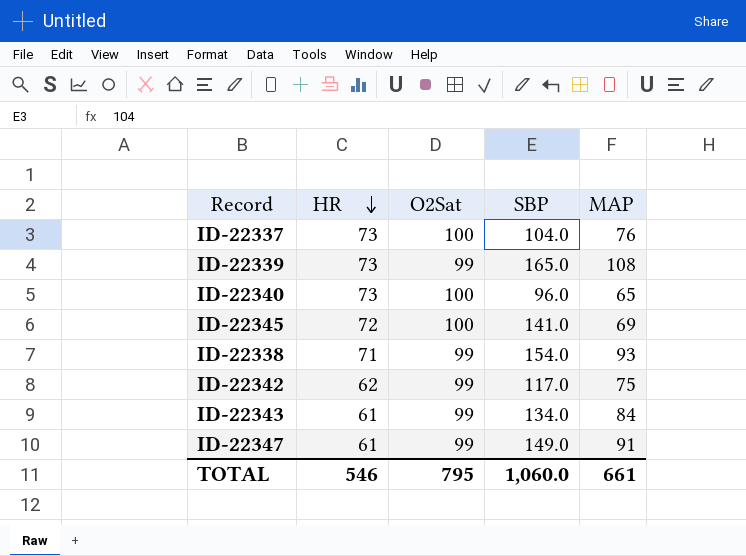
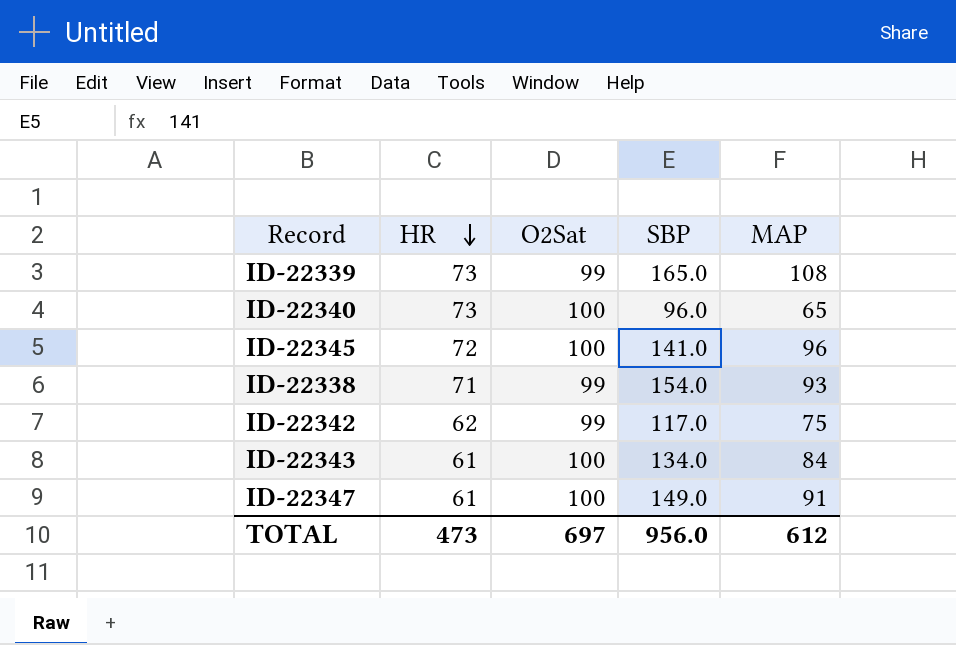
row ID-22337: 73 | 100 | 104.0 | 76 -> none
ID-22345 | MAP: 69 -> 96
ID-22343 | O2Sat: 99 -> 100
ID-22347 | O2Sat: 99 -> 100
TOTAL | HR: 546 -> 473
TOTAL | O2Sat: 795 -> 697
TOTAL | SBP: 1,060.0 -> 956.0
TOTAL | MAP: 661 -> 612

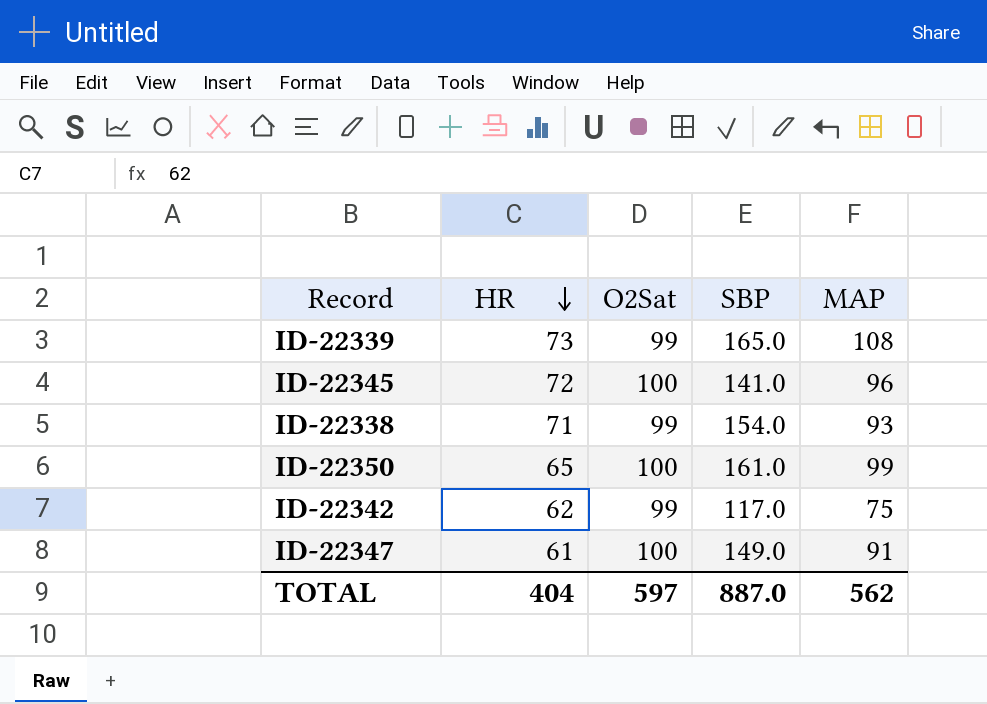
row ID-22340: 73 | 100 | 96.0 | 65 -> none
row ID-22343: 61 | 100 | 134.0 | 84 -> none
row ID-22350: none -> 65 | 100 | 161.0 | 99
TOTAL | HR: 473 -> 404
TOTAL | O2Sat: 697 -> 597
TOTAL | SBP: 956.0 -> 887.0
TOTAL | MAP: 612 -> 562

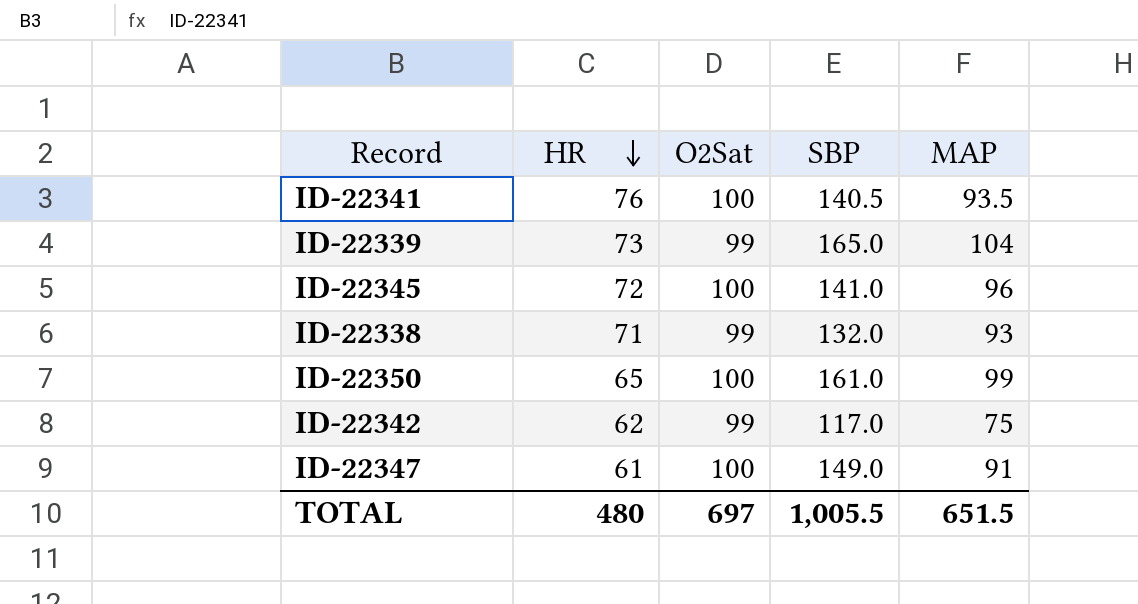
row ID-22341: none -> 76 | 100 | 140.5 | 93.5
ID-22339 | MAP: 108 -> 104
ID-22338 | SBP: 154.0 -> 132.0
TOTAL | HR: 404 -> 480
TOTAL | O2Sat: 597 -> 697
TOTAL | SBP: 887.0 -> 1,005.5
TOTAL | MAP: 562 -> 651.5

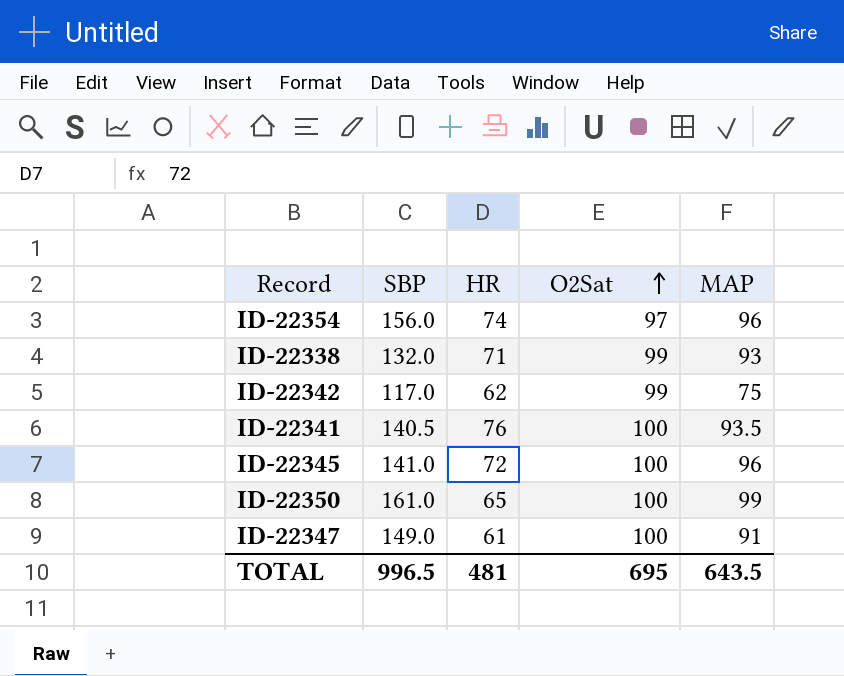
row order: HR descending -> O2Sat ascending
column SBP | position: 4 -> 2
row ID-22339: 73 | 99 | 165.0 | 104 -> none
row ID-22354: none -> 156.0 | 74 | 97 | 96
TOTAL | SBP: 1,005.5 -> 996.5
TOTAL | HR: 480 -> 481
TOTAL | O2Sat: 697 -> 695
TOTAL | MAP: 651.5 -> 643.5

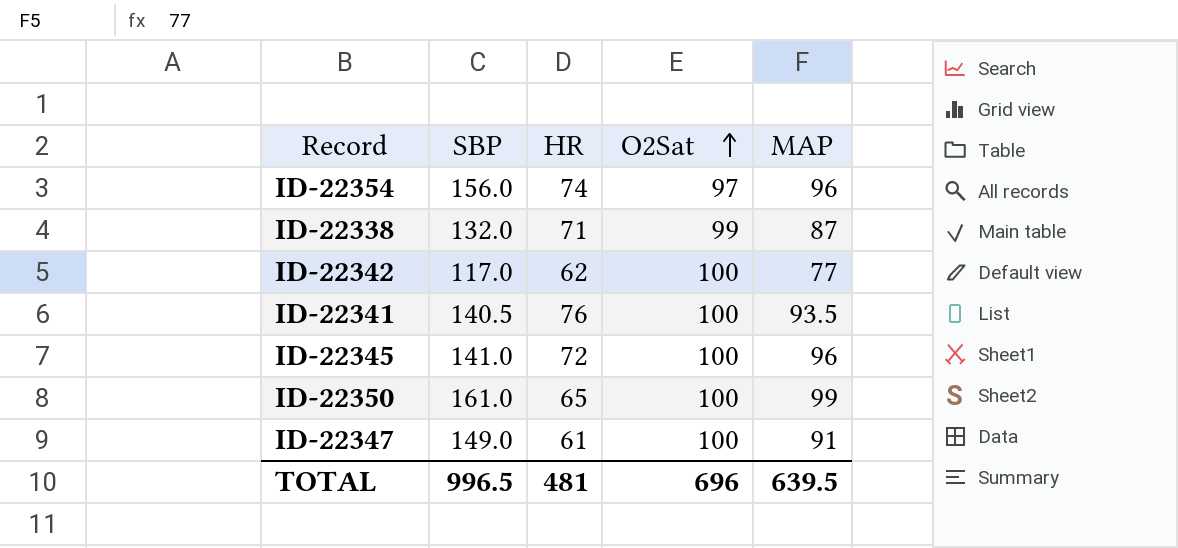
ID-22338 | MAP: 93 -> 87
ID-22342 | O2Sat: 99 -> 100
ID-22342 | MAP: 75 -> 77
TOTAL | O2Sat: 695 -> 696
TOTAL | MAP: 643.5 -> 639.5

